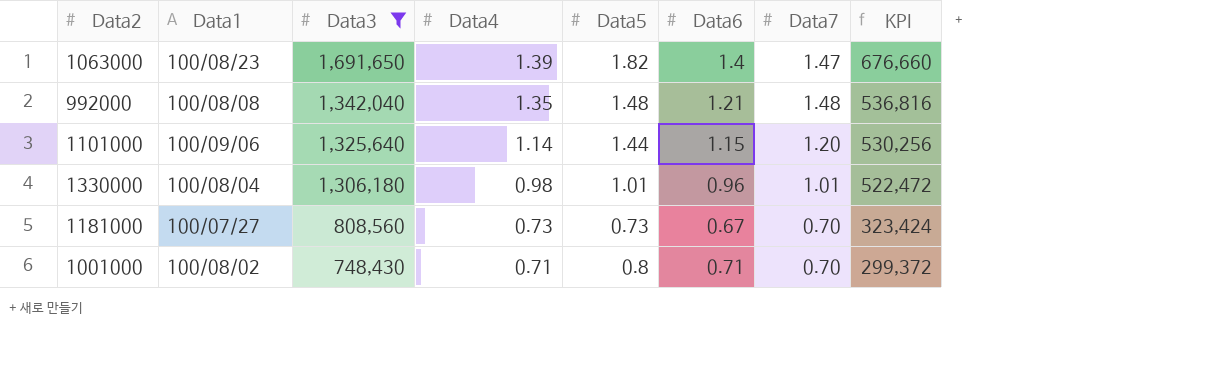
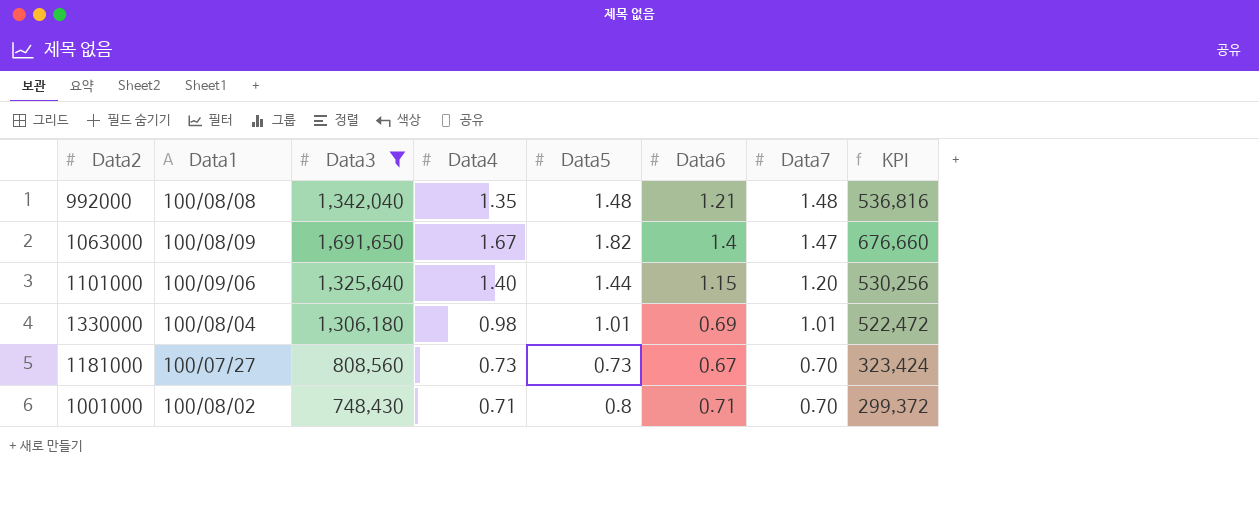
row order: Data3 descending -> Data7 descending
1063000 | Data1: 100/08/23 -> 100/08/09
1063000 | Data4: 1.39 -> 1.67
1101000 | Data4: 1.14 -> 1.40
1330000 | Data6: 0.96 -> 0.69

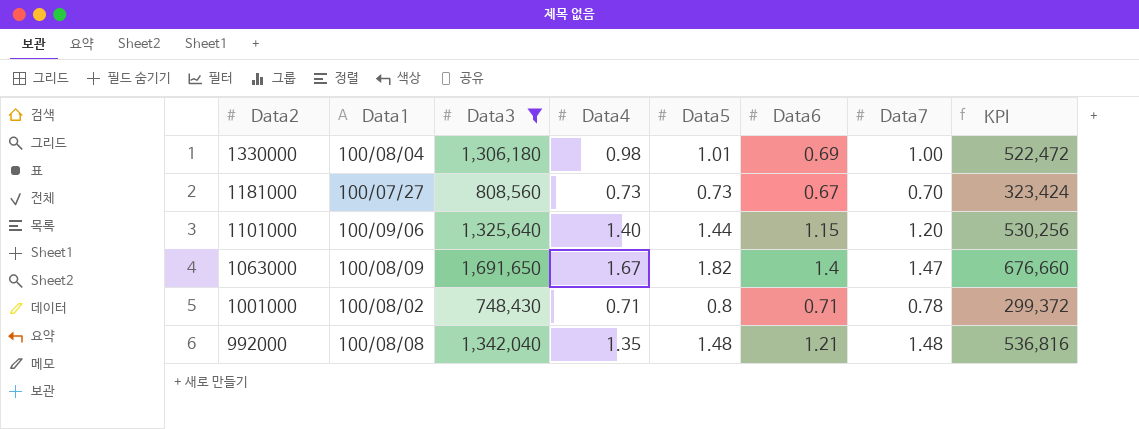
row order: Data7 descending -> Data2 descending
1330000 | Data7: 1.01 -> 1.00
1001000 | Data7: 0.70 -> 0.78

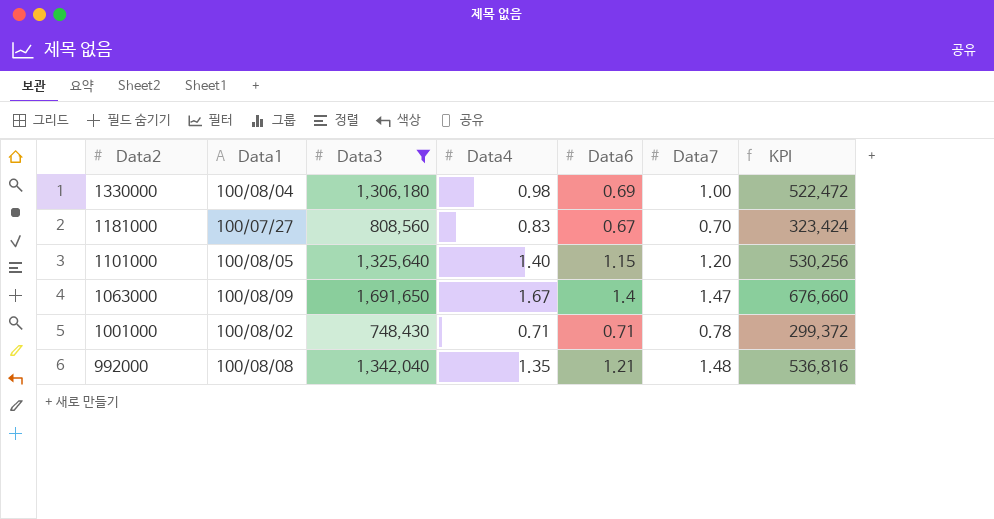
column Data5 | position: 5 -> none
1181000 | Data4: 0.73 -> 0.83
1101000 | Data1: 100/09/06 -> 100/08/05

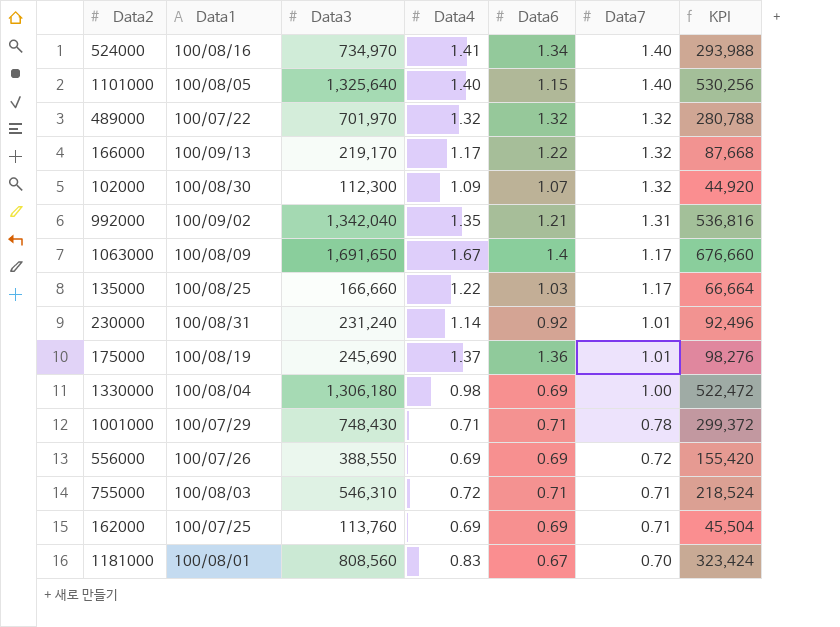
filter: Data3 >= 748,430 -> none
row order: Data2 descending -> Data7 descending
1101000 | Data7: 1.20 -> 1.40
992000 | Data1: 100/08/08 -> 100/09/02
992000 | Data7: 1.48 -> 1.31
1063000 | Data7: 1.47 -> 1.17
1001000 | Data1: 100/08/02 -> 100/07/29
1181000 | Data1: 100/07/27 -> 100/08/01

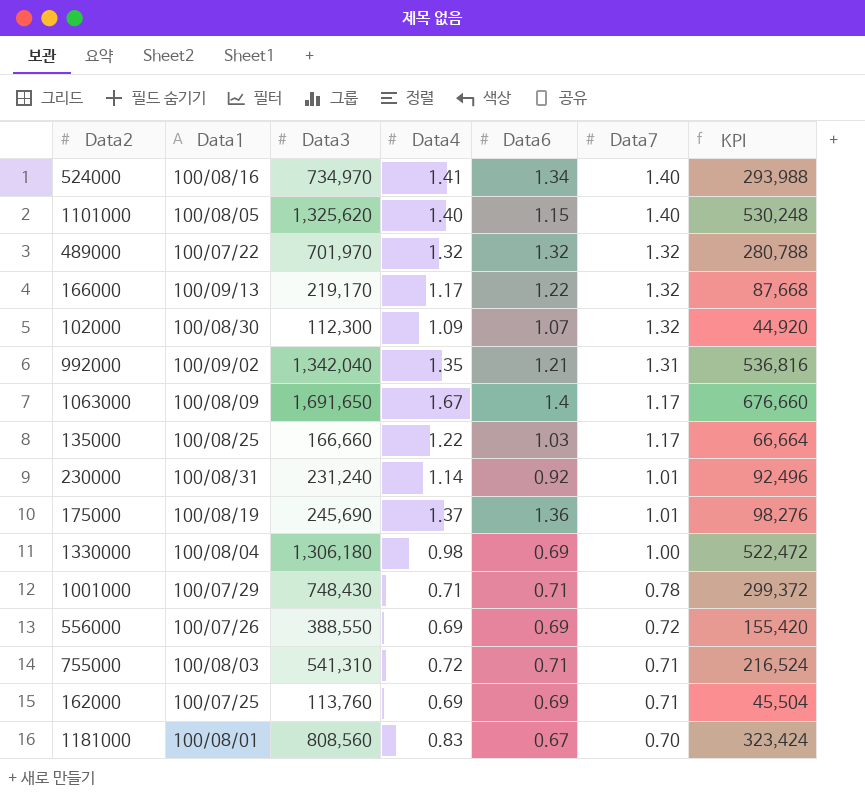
1101000 | Data3: 1,325,640 -> 1,325,620
1101000 | KPI: 530,256 -> 530,248
755000 | Data3: 546,310 -> 541,310
755000 | KPI: 218,524 -> 216,524

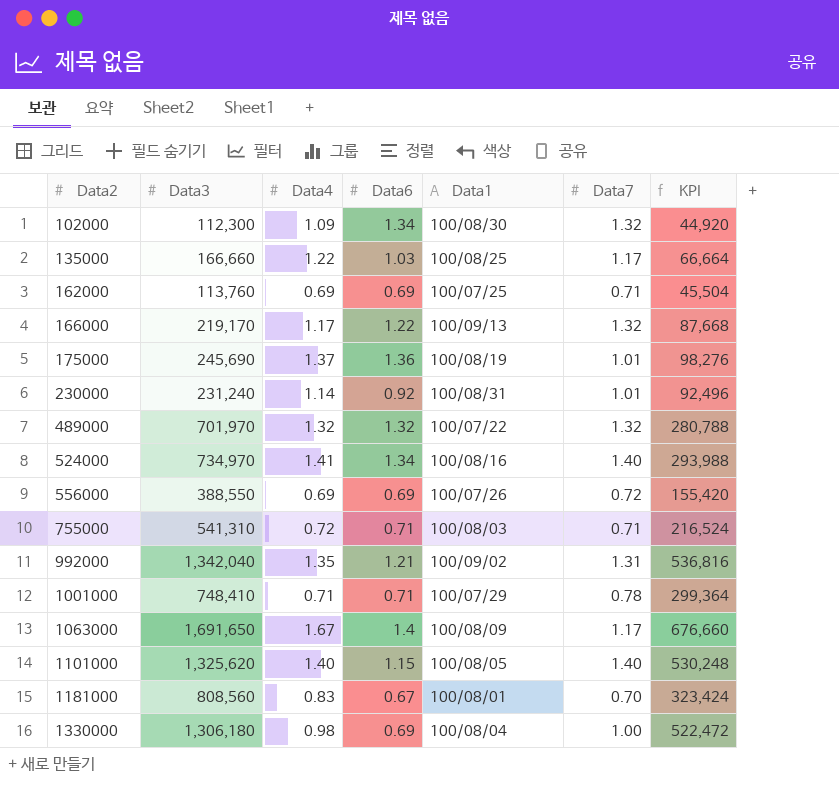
row order: Data7 descending -> Data2 ascending
column Data1 | position: 2 -> 5
102000 | Data6: 1.07 -> 1.34
1001000 | Data3: 748,430 -> 748,410
1001000 | KPI: 299,372 -> 299,364

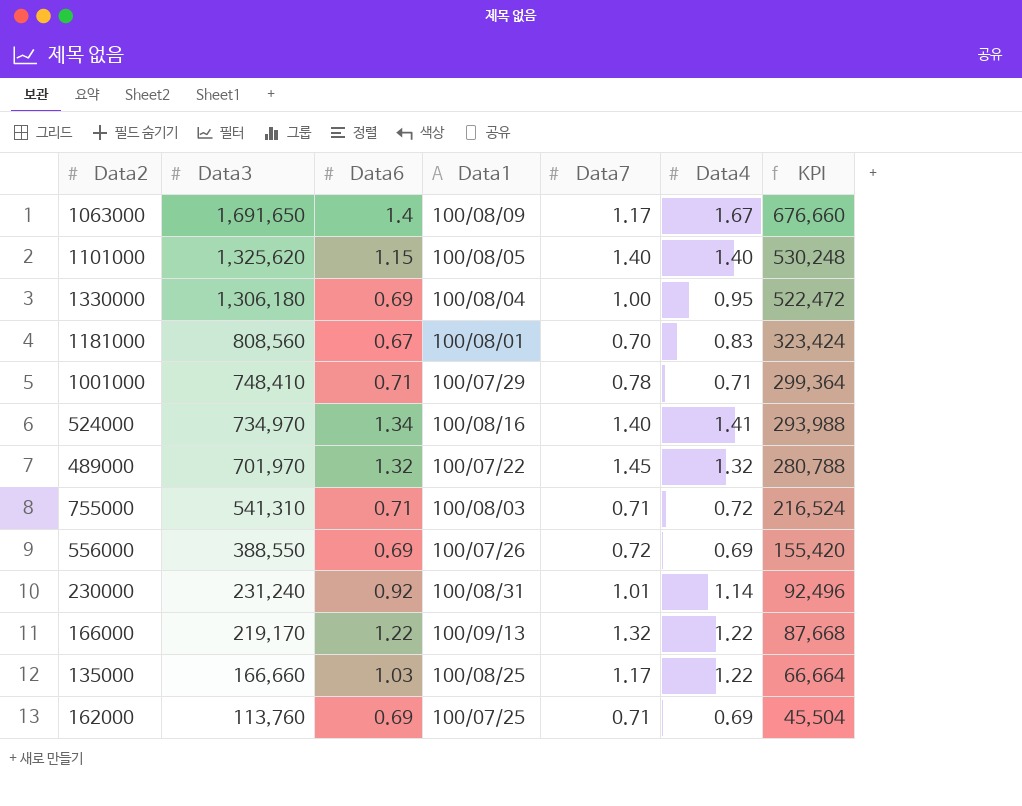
row order: Data2 ascending -> Data3 descending
column Data4 | position: 3 -> 6
row 102000: 112,300 | 1.09 | 1.34 | 100/08/30 | 1.32 | 44,920 -> none
row 175000: 245,690 | 1.37 | 1.36 | 100/08/19 | 1.01 | 98,276 -> none
row 992000: 1,342,040 | 1.35 | 1.21 | 100/09/02 | 1.31 | 536,816 -> none
1330000 | Data4: 0.98 -> 0.95
489000 | Data7: 1.32 -> 1.45
166000 | Data4: 1.17 -> 1.22

